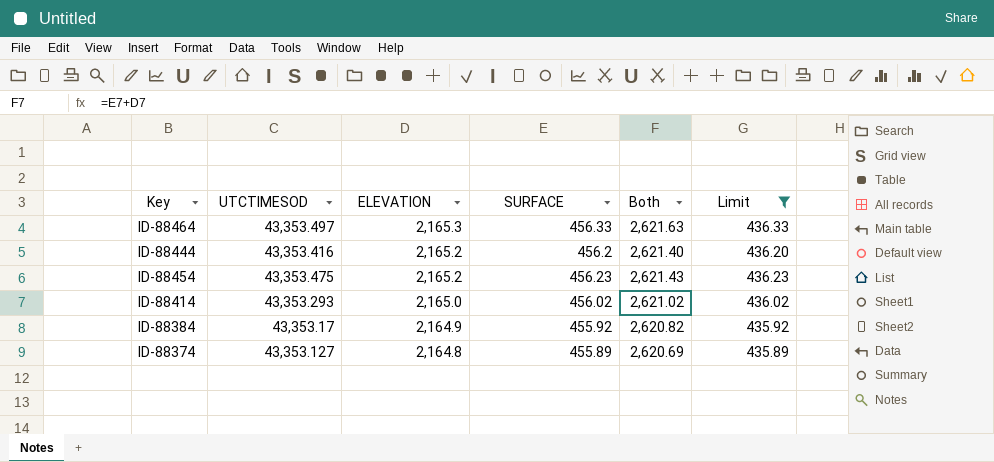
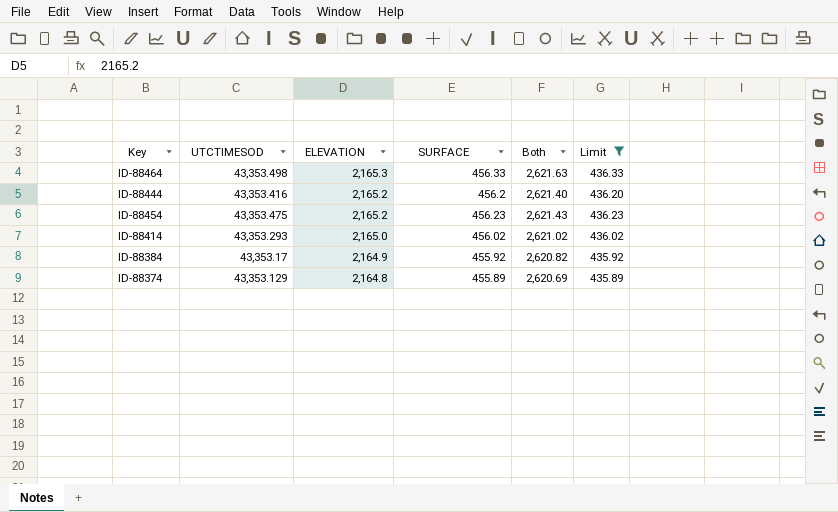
ID-88464 | UTCTIMESOD: 43,353.497 -> 43,353.498
ID-88374 | UTCTIMESOD: 43,353.127 -> 43,353.129

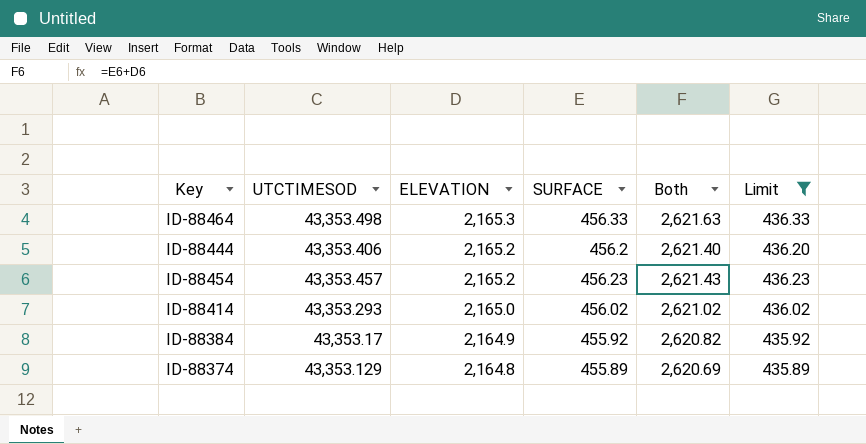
ID-88444 | UTCTIMESOD: 43,353.416 -> 43,353.406
ID-88454 | UTCTIMESOD: 43,353.475 -> 43,353.457

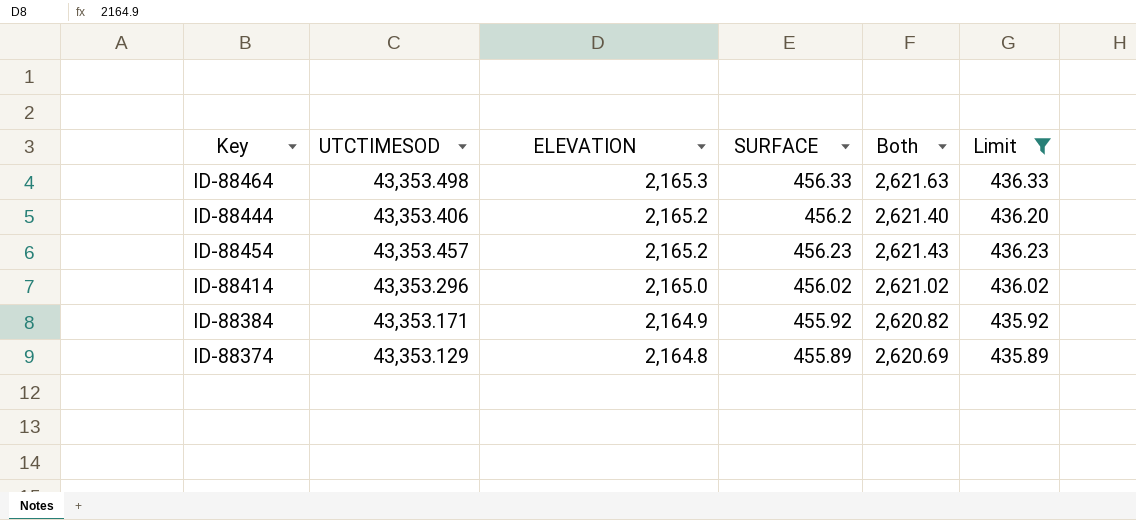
ID-88414 | UTCTIMESOD: 43,353.293 -> 43,353.296
ID-88384 | UTCTIMESOD: 43,353.17 -> 43,353.171

